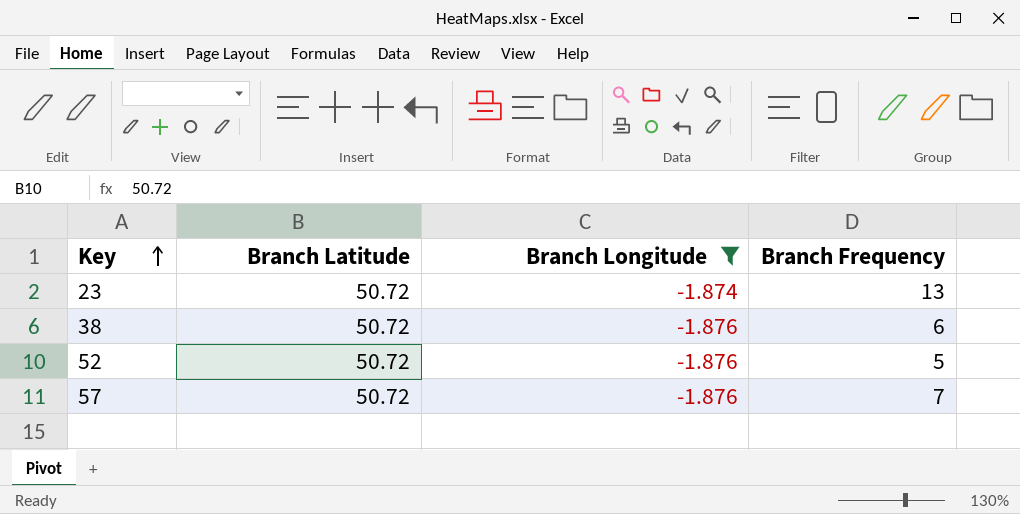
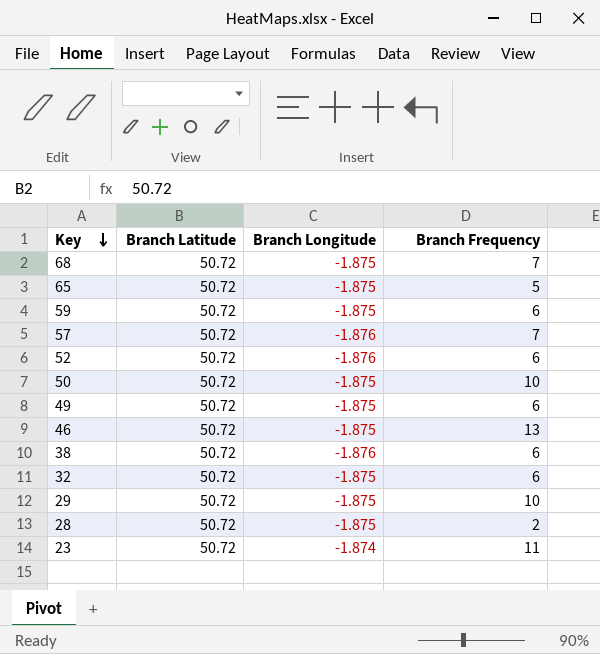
filter: Branch Longitude != -1.875 -> none
row order: Key ascending -> Key descending
52 | Branch Frequency: 5 -> 6
23 | Branch Frequency: 13 -> 11

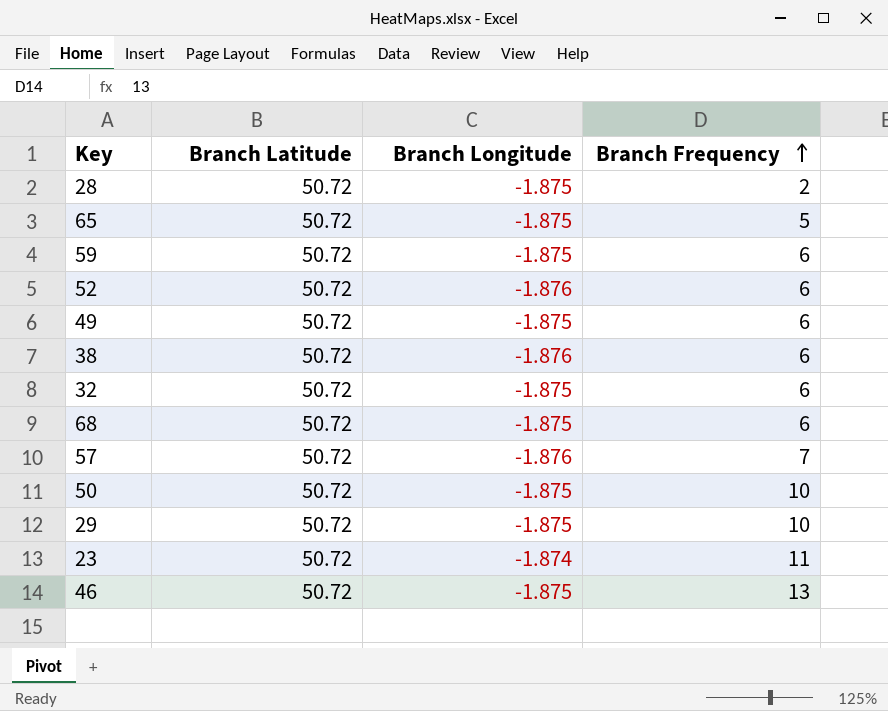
row order: Key descending -> Branch Frequency ascending
68 | Branch Frequency: 7 -> 6

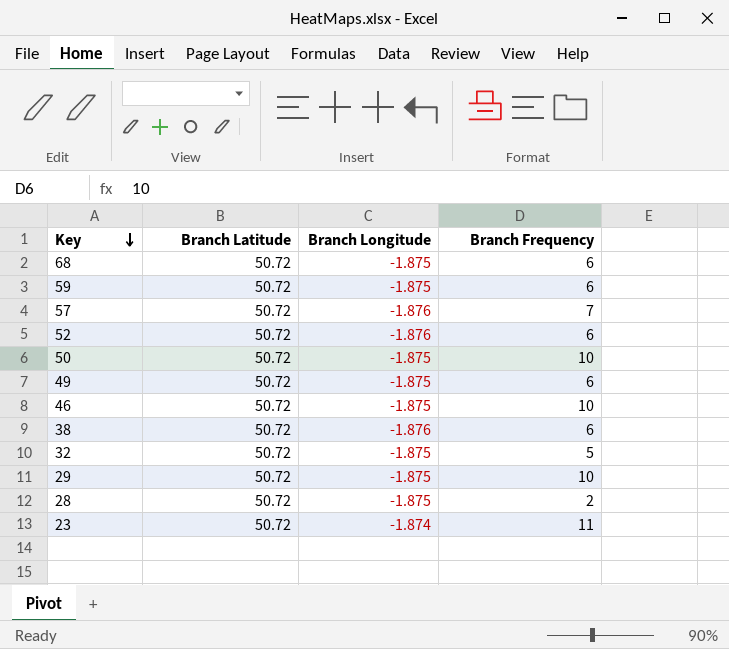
row order: Branch Frequency ascending -> Key descending
row 65: 50.72 | -1.875 | 5 -> none
46 | Branch Frequency: 13 -> 10
32 | Branch Frequency: 6 -> 5

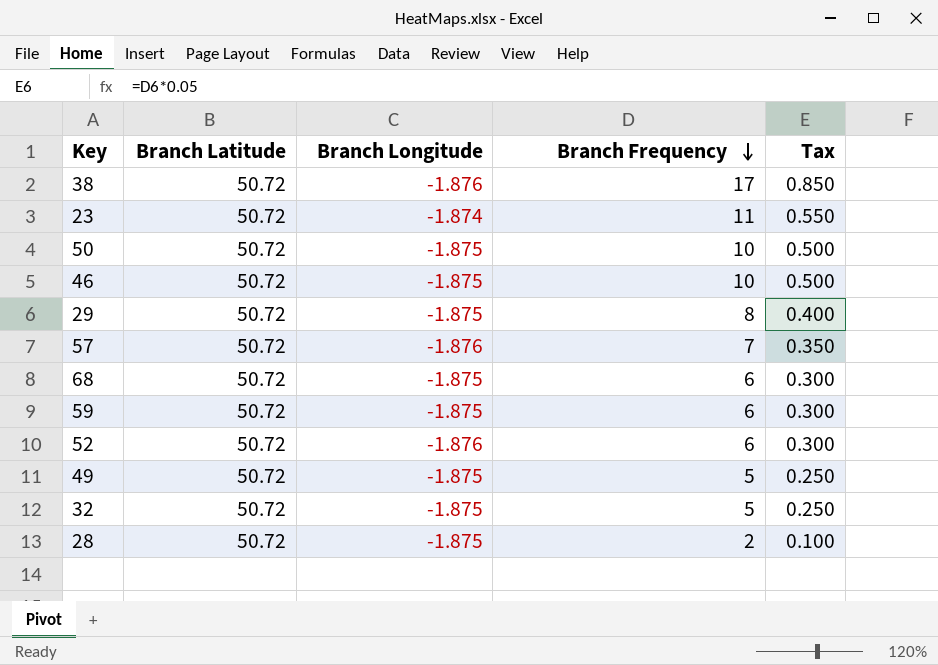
row order: Key descending -> Branch Frequency descending
column Tax | formula: none -> [Branch Frequency] * 0.05
38 | Branch Frequency: 6 -> 17
29 | Branch Frequency: 10 -> 8
49 | Branch Frequency: 6 -> 5

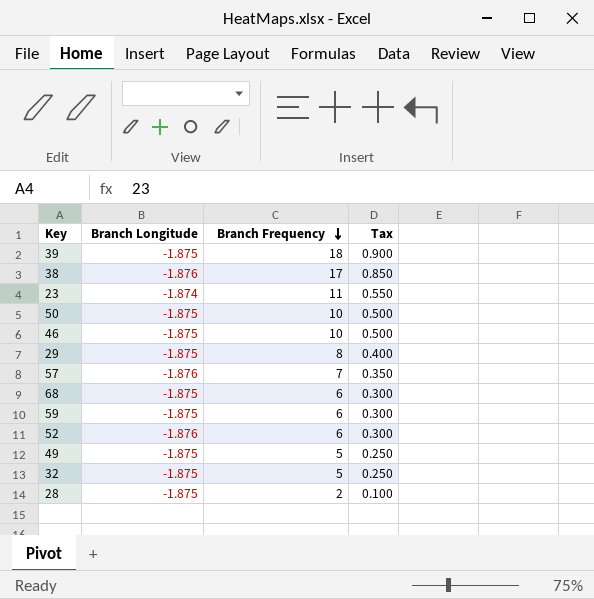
column Branch Latitude | position: 2 -> none
row 39: none -> -1.875 | 18 | 0.900

